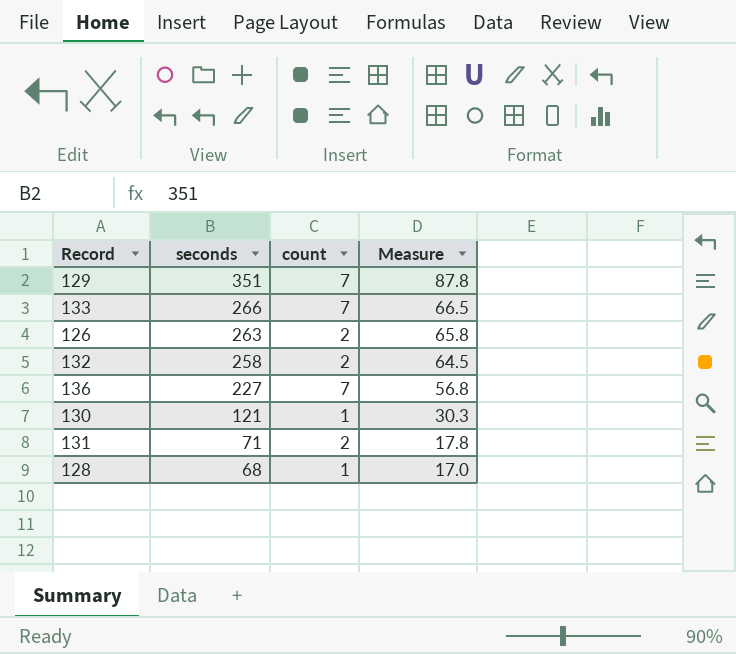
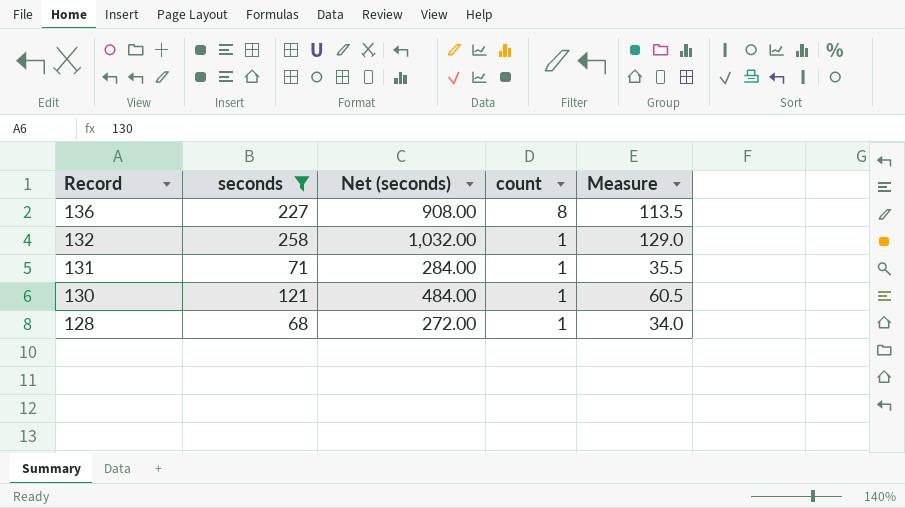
filter: none -> seconds <= 258
row order: seconds descending -> Record descending
column Net (seconds) | formula: none -> [seconds] * 4
column Measure | formula: [seconds] * 0.25 -> [seconds] * 0.5
136 | count: 7 -> 8
132 | count: 2 -> 1
131 | count: 2 -> 1

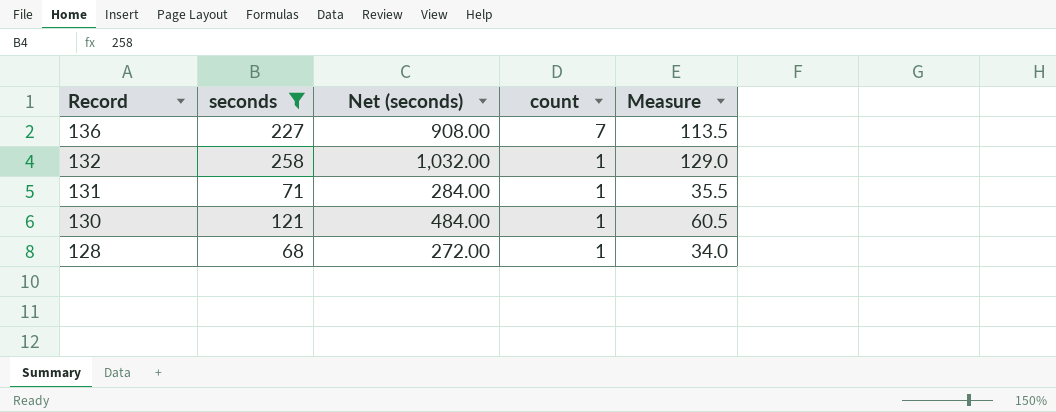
136 | count: 8 -> 7

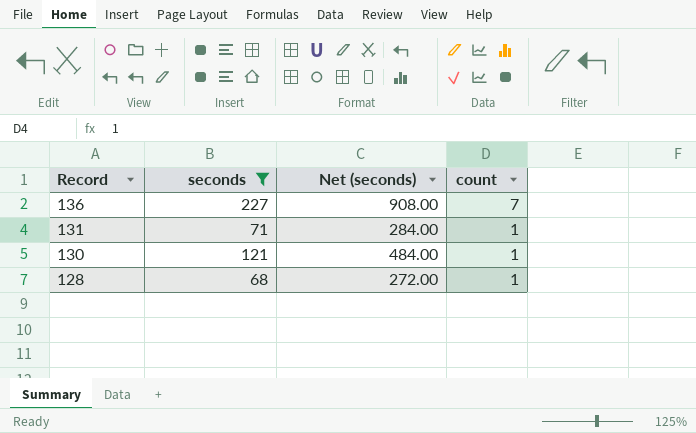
column Measure | formula: [seconds] * 0.5 -> none
row 132: 258 | 1,032.00 | 1 | 129.0 -> none

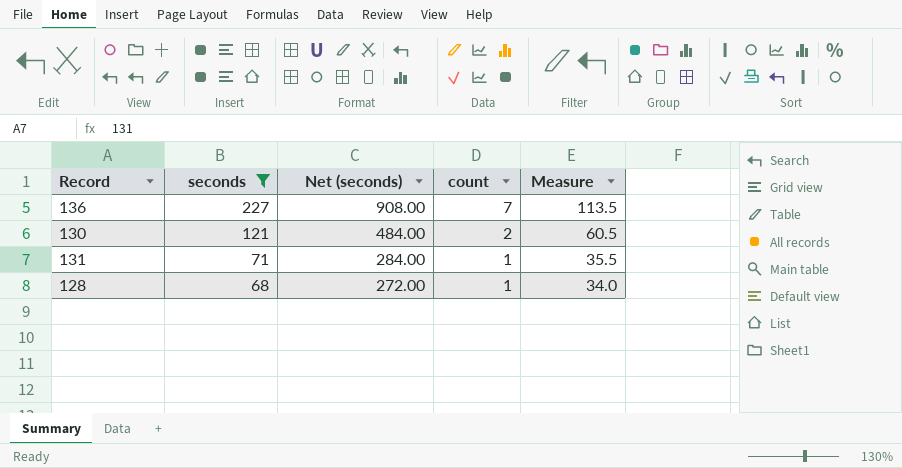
row order: Record descending -> seconds descending
column Measure | formula: none -> [seconds] * 0.5
130 | count: 1 -> 2

